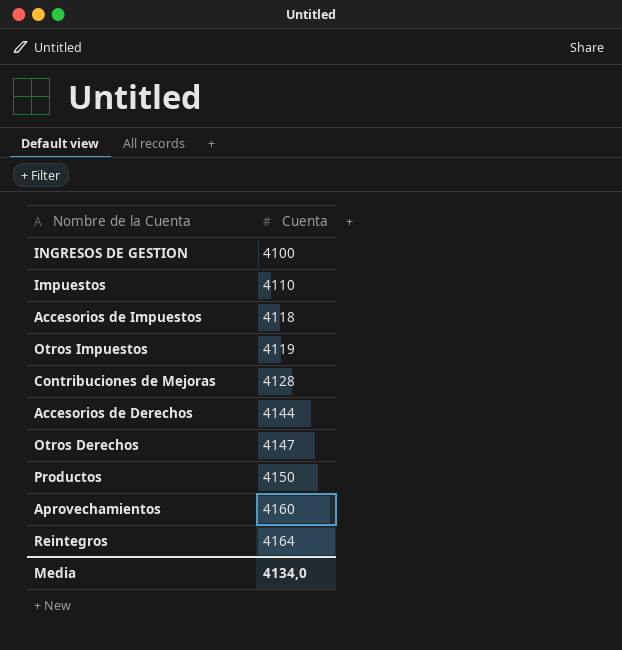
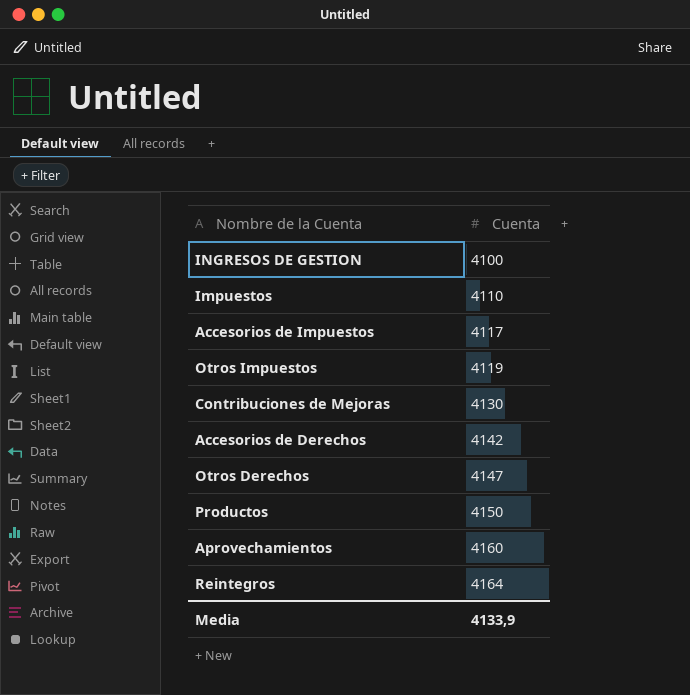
Accesorios de Impuestos | Cuenta: 4118 -> 4117
Contribuciones de Mejoras | Cuenta: 4128 -> 4130
Accesorios de Derechos | Cuenta: 4144 -> 4142
Media | Cuenta: 4134,0 -> 4133,9

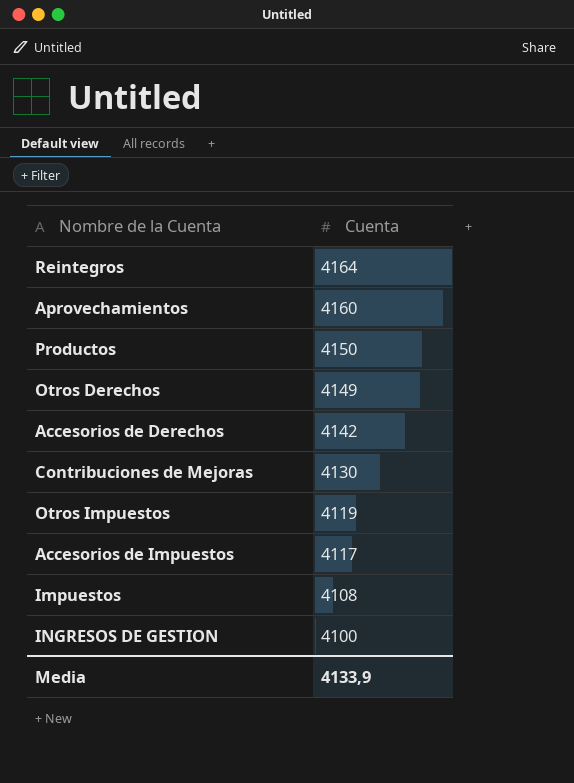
row order: Cuenta ascending -> Cuenta descending
Otros Derechos | Cuenta: 4147 -> 4149
Impuestos | Cuenta: 4110 -> 4108

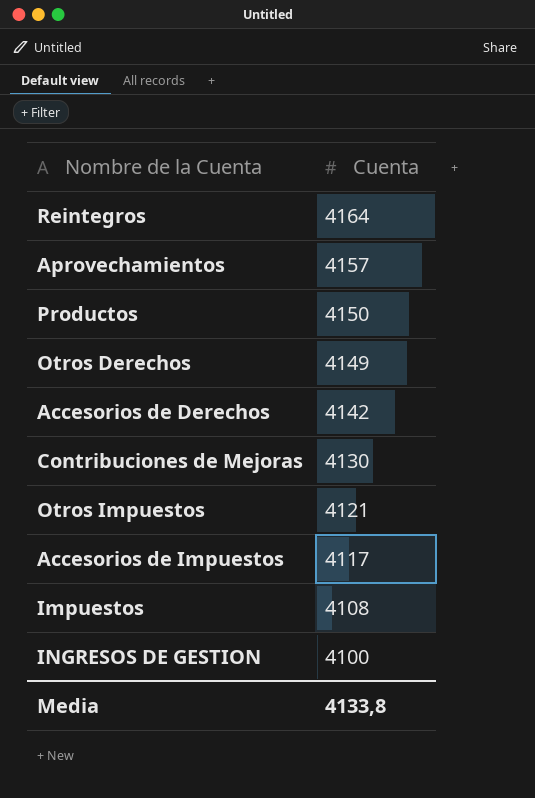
Aprovechamientos | Cuenta: 4160 -> 4157
Otros Impuestos | Cuenta: 4119 -> 4121
Media | Cuenta: 4133,9 -> 4133,8

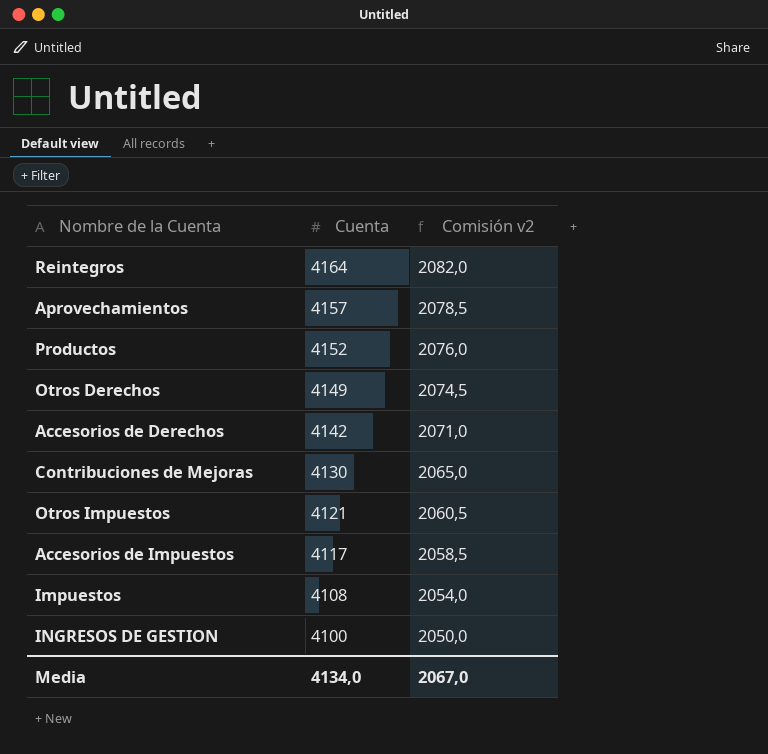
column Comisión v2 | formula: none -> [Cuenta] * 0,5
Productos | Cuenta: 4150 -> 4152
Media | Cuenta: 4133,8 -> 4134,0

